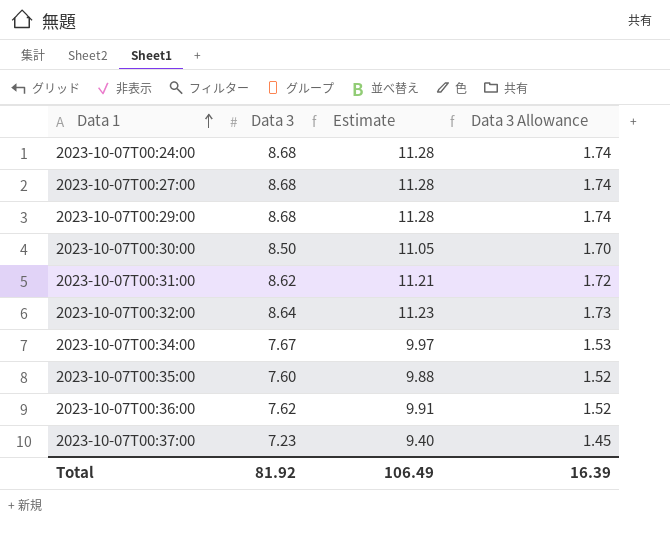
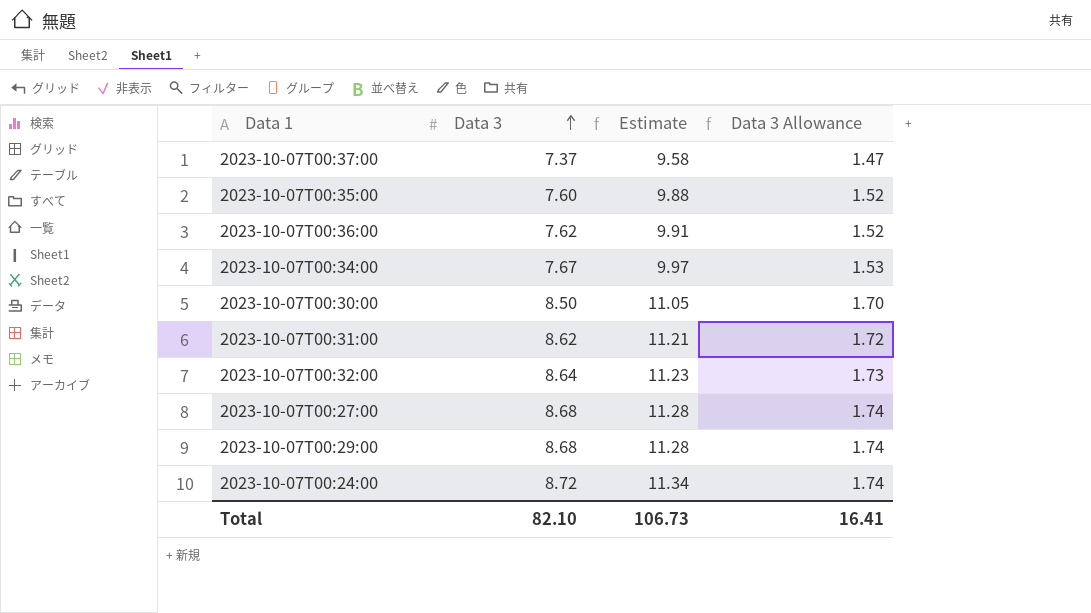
row order: Data 1 ascending -> Data 3 ascending
2023-10-07T00:37:00 | Data 3: 7.23 -> 7.37
2023-10-07T00:37:00 | Estimate: 9.40 -> 9.58
2023-10-07T00:37:00 | Data 3 Allowance: 1.45 -> 1.47
2023-10-07T00:24:00 | Data 3: 8.68 -> 8.72
2023-10-07T00:24:00 | Estimate: 11.28 -> 11.34
Total | Data 3: 81.92 -> 82.10
Total | Estimate: 106.49 -> 106.73
Total | Data 3 Allowance: 16.39 -> 16.41

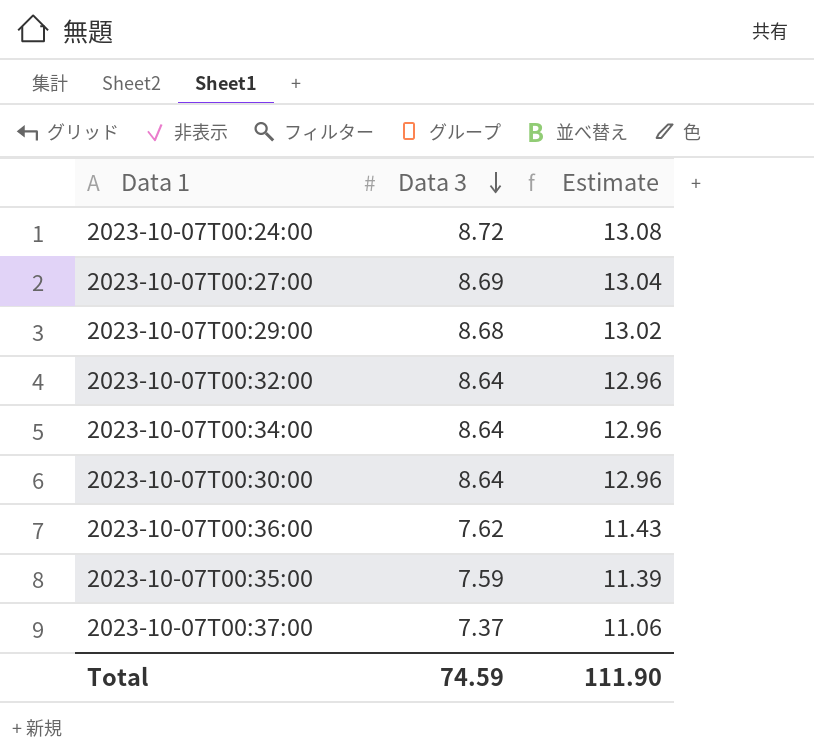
row order: Data 3 ascending -> Data 3 descending
column Data 3 Allowance | formula: [Data 3] * 0.2 -> none
column Estimate | formula: [Data 3] * 1.3 -> [Data 3] * 1.5
row 2023-10-07T00:31:00: 8.62 | 11.21 | 1.72 -> none
2023-10-07T00:27:00 | Data 3: 8.68 -> 8.69
2023-10-07T00:34:00 | Data 3: 7.67 -> 8.64
2023-10-07T00:30:00 | Data 3: 8.50 -> 8.64
2023-10-07T00:35:00 | Data 3: 7.60 -> 7.59
Total | Data 3: 82.10 -> 74.59
Total | Estimate: 106.73 -> 111.90

